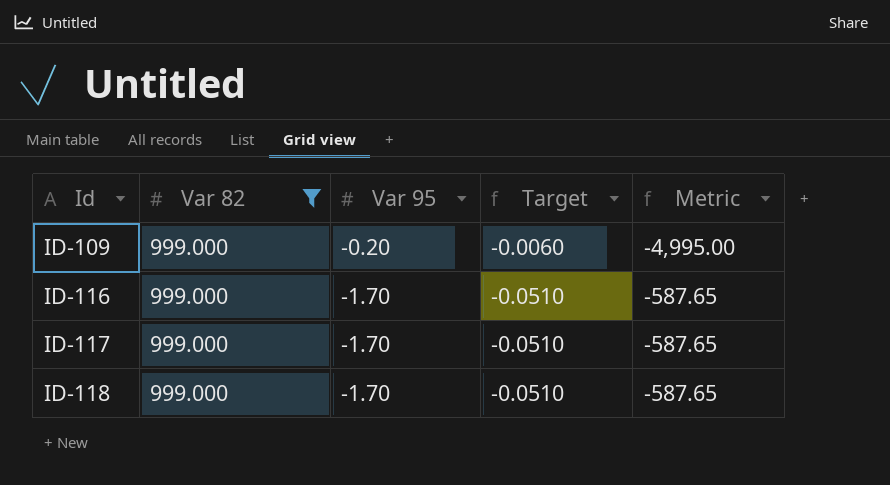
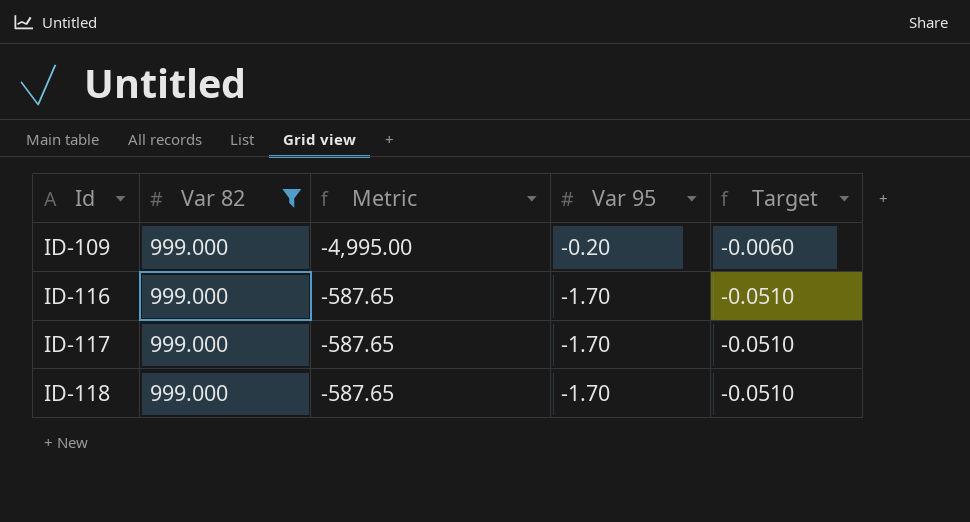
column Metric | position: 5 -> 3

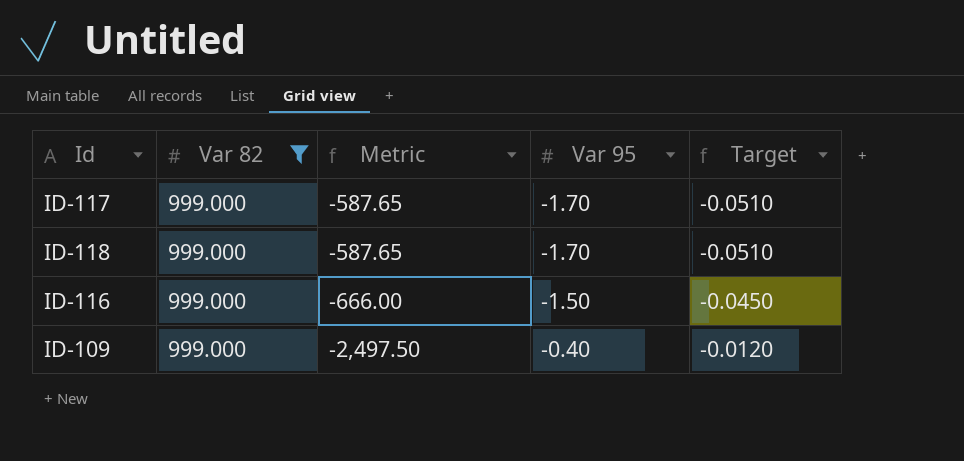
row order: Id ascending -> Metric descending
ID-116 | Metric: -587.65 -> -666.00
ID-116 | Var 95: -1.70 -> -1.50
ID-116 | Target: -0.0510 -> -0.0450
ID-109 | Metric: -4,995.00 -> -2,497.50
ID-109 | Var 95: -0.20 -> -0.40
ID-109 | Target: -0.0060 -> -0.0120

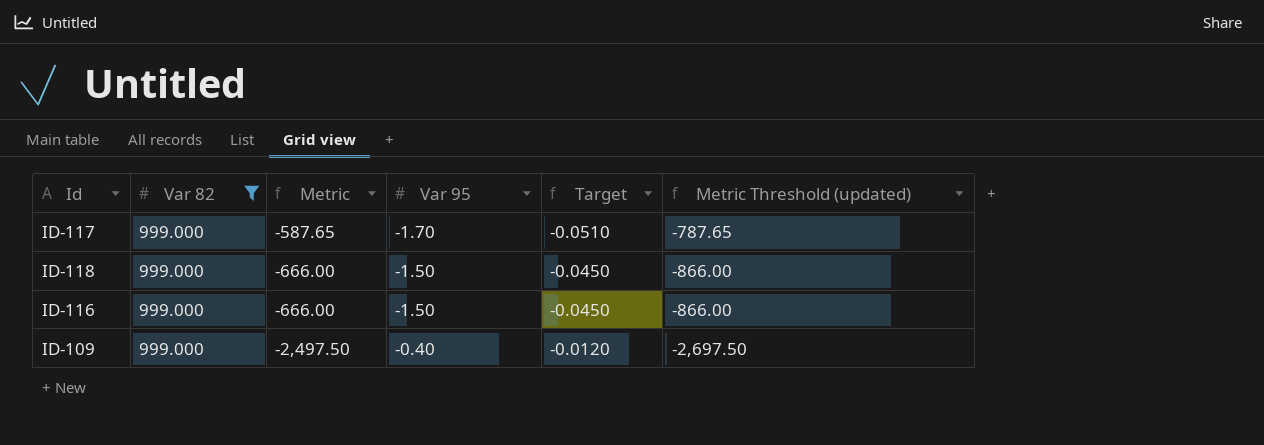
column Metric Threshold (updated) | formula: none -> [Metric] - 200
ID-118 | Metric: -587.65 -> -666.00
ID-118 | Var 95: -1.70 -> -1.50
ID-118 | Target: -0.0510 -> -0.0450

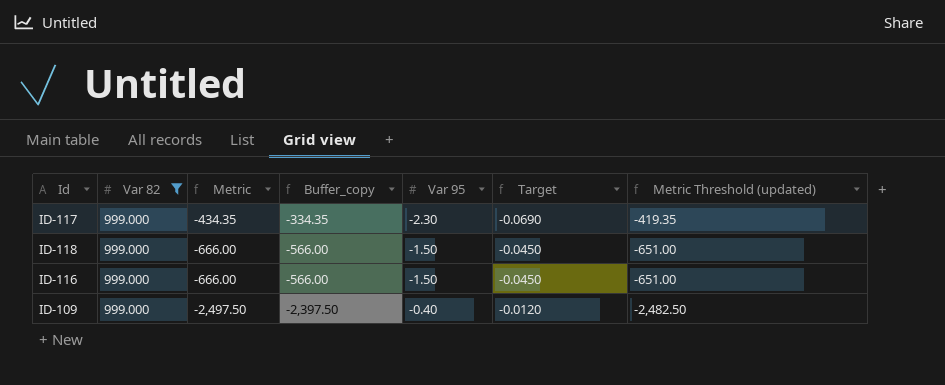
column Buffer_copy | formula: none -> [Metric] + 100
column Metric Threshold (updated) | formula: [Metric] - 200 -> [Metric] + 15
ID-117 | Metric: -587.65 -> -434.35
ID-117 | Var 95: -1.70 -> -2.30
ID-117 | Target: -0.0510 -> -0.0690

